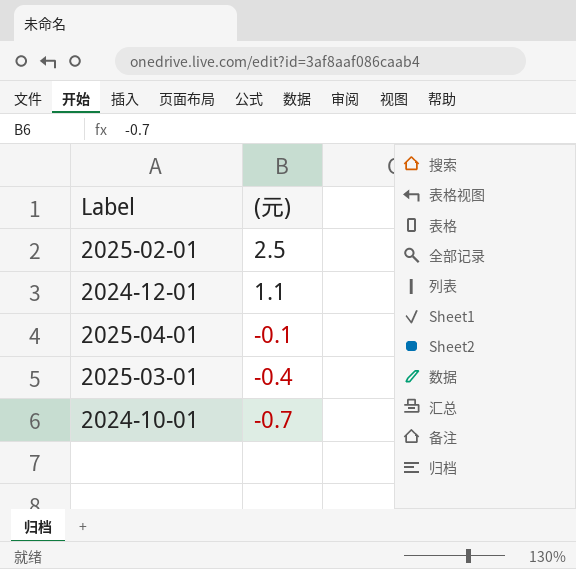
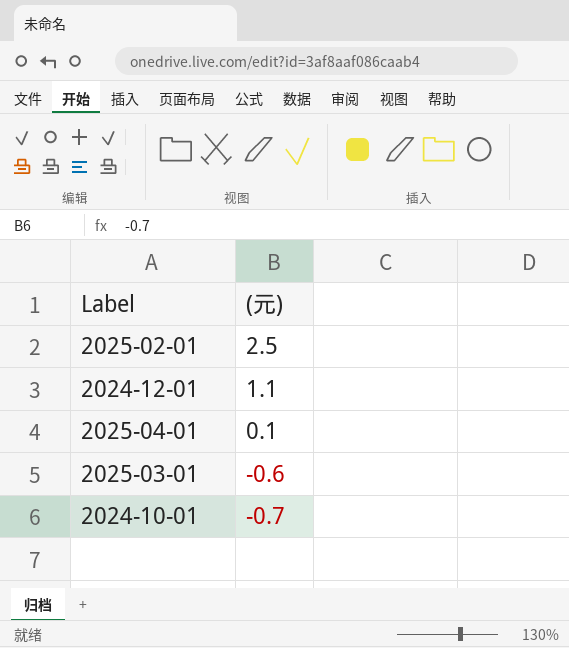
2025-04-01 | (元): -0.1 -> 0.1
2025-03-01 | (元): -0.4 -> -0.6

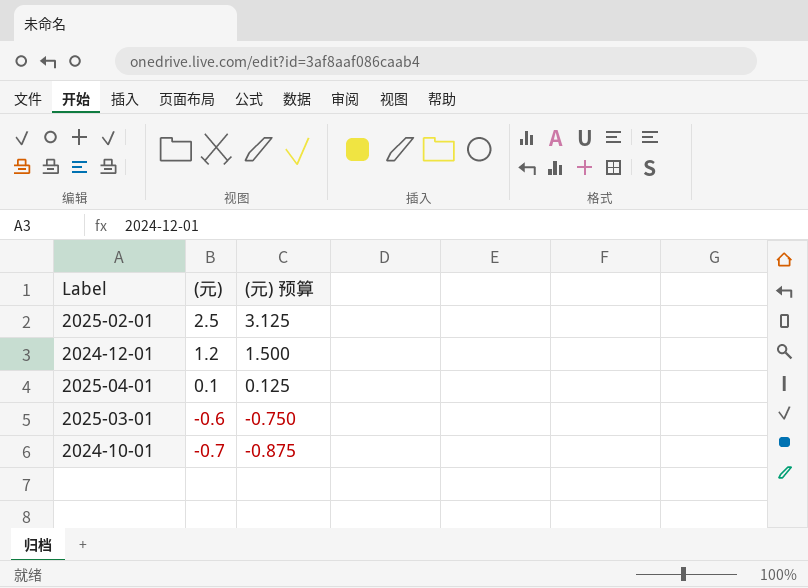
column (元) 预算 | formula: none -> [(元)] * 1.25
2024-12-01 | (元): 1.1 -> 1.2

